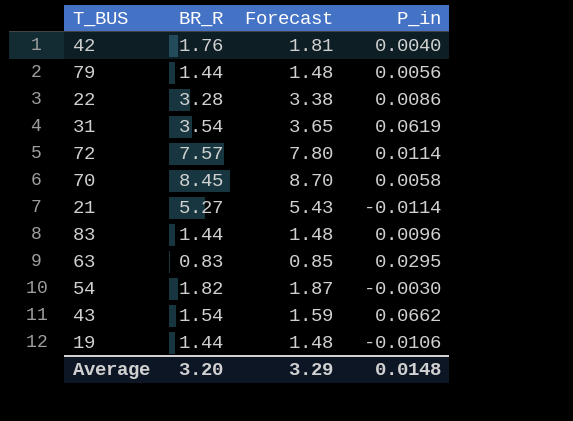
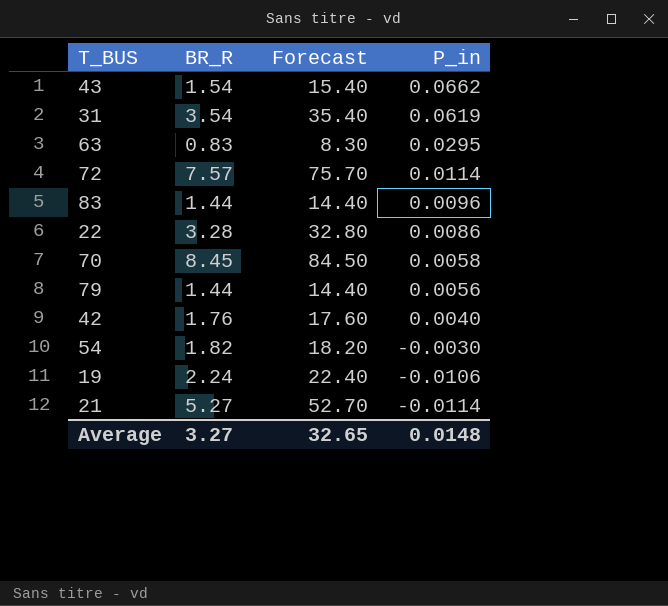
row order: none -> P_in descending
column Forecast | formula: [BR_R] * 1.03 -> [BR_R] * 10
19 | BR_R: 1.44 -> 2.24
Average | BR_R: 3.20 -> 3.27
Average | Forecast: 3.29 -> 32.65

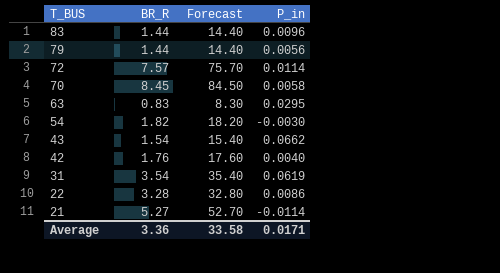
row order: P_in descending -> T_BUS descending
row 19: 2.24 | 22.40 | -0.0106 -> none
Average | BR_R: 3.27 -> 3.36
Average | Forecast: 32.65 -> 33.58
Average | P_in: 0.0148 -> 0.0171

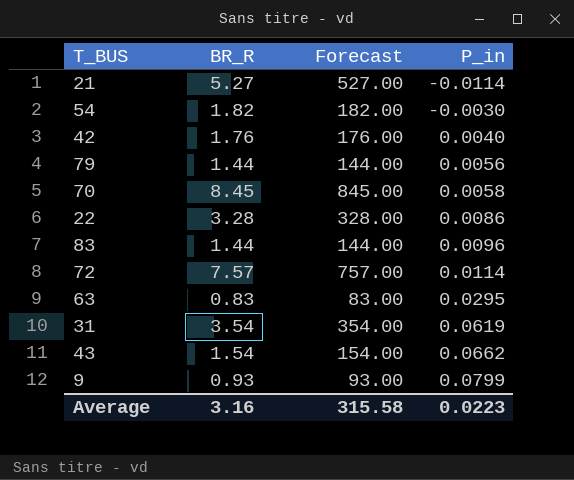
row order: T_BUS descending -> P_in ascending
column Forecast | formula: [BR_R] * 10 -> [BR_R] * 100
row 9: none -> 0.93 | 93.00 | 0.0799
Average | BR_R: 3.36 -> 3.16
Average | Forecast: 33.58 -> 315.58
Average | P_in: 0.0171 -> 0.0223

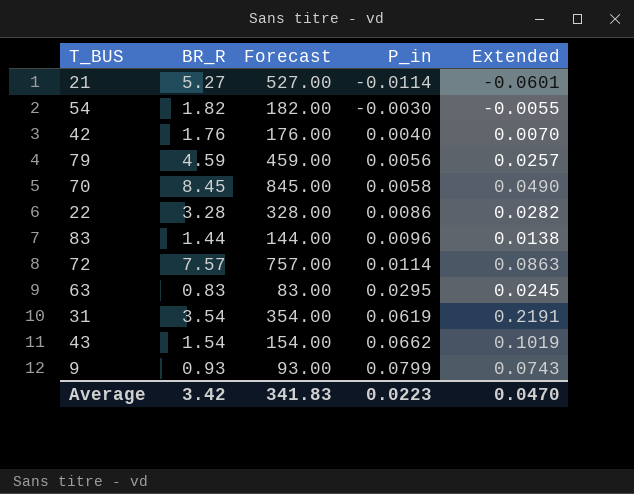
column Extended | formula: none -> [BR_R] * [P_in]
79 | BR_R: 1.44 -> 4.59
79 | Forecast: 144.00 -> 459.00
Average | BR_R: 3.16 -> 3.42
Average | Forecast: 315.58 -> 341.83

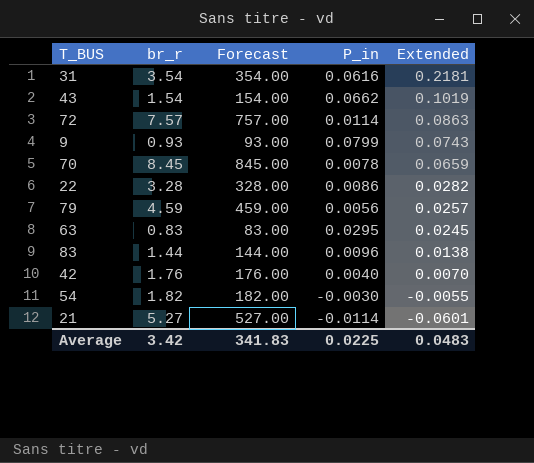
row order: P_in ascending -> Extended descending
column name: BR_R -> br_r
31 | P_in: 0.0619 -> 0.0616
31 | Extended: 0.2191 -> 0.2181
70 | P_in: 0.0058 -> 0.0078
70 | Extended: 0.0490 -> 0.0659
Average | P_in: 0.0223 -> 0.0225
Average | Extended: 0.0470 -> 0.0483

